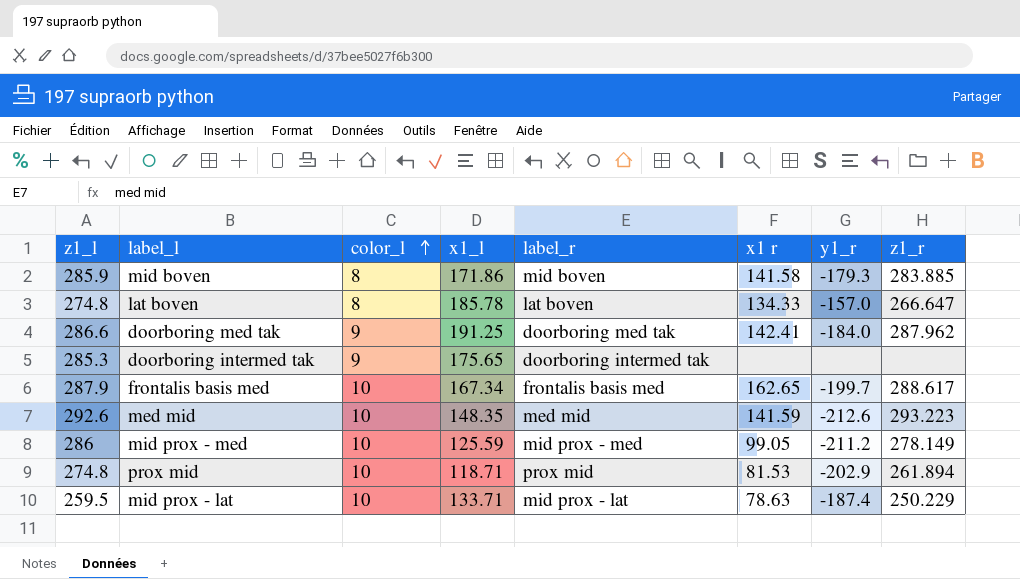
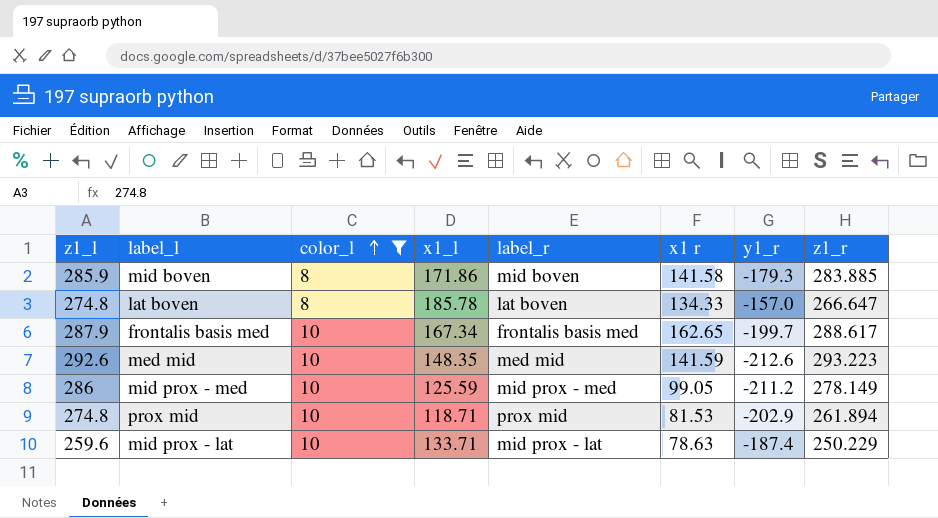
filter: none -> color_l != 9
mid prox - lat | z1_l: 259.5 -> 259.6

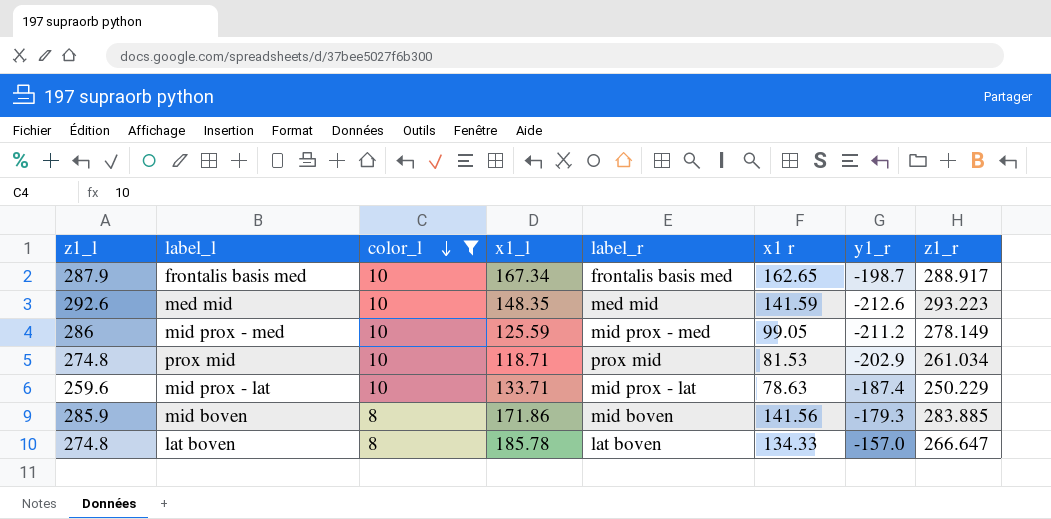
row order: color_l ascending -> color_l descending
frontalis basis med | y1_r: -199.7 -> -198.7
frontalis basis med | z1_r: 288.617 -> 288.917
prox mid | z1_r: 261.894 -> 261.034
mid boven | x1 r: 141.58 -> 141.56

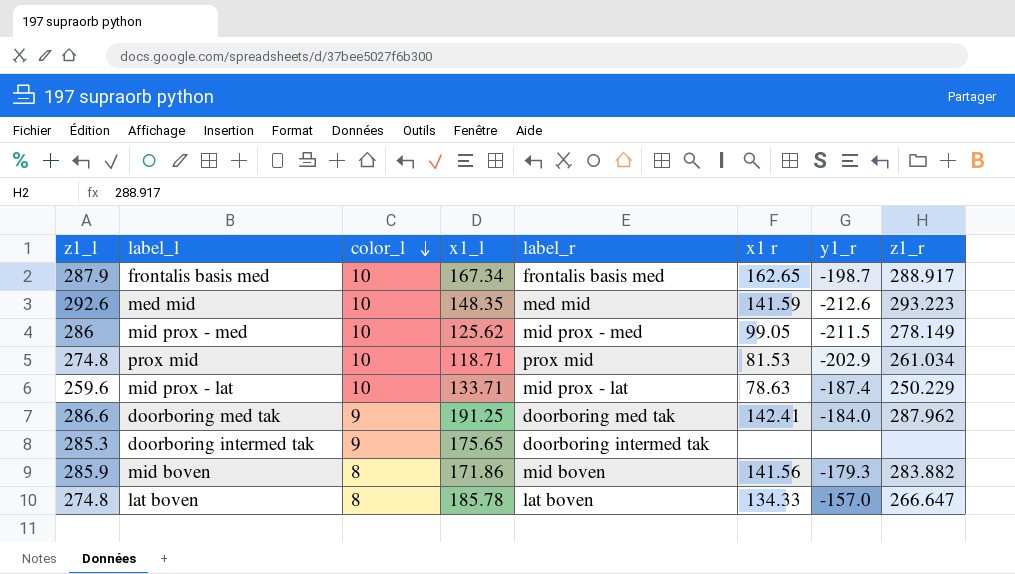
filter: color_l != 9 -> none
mid prox - med | x1_l: 125.59 -> 125.62
mid prox - med | y1_r: -211.2 -> -211.5
mid boven | z1_r: 283.885 -> 283.882

